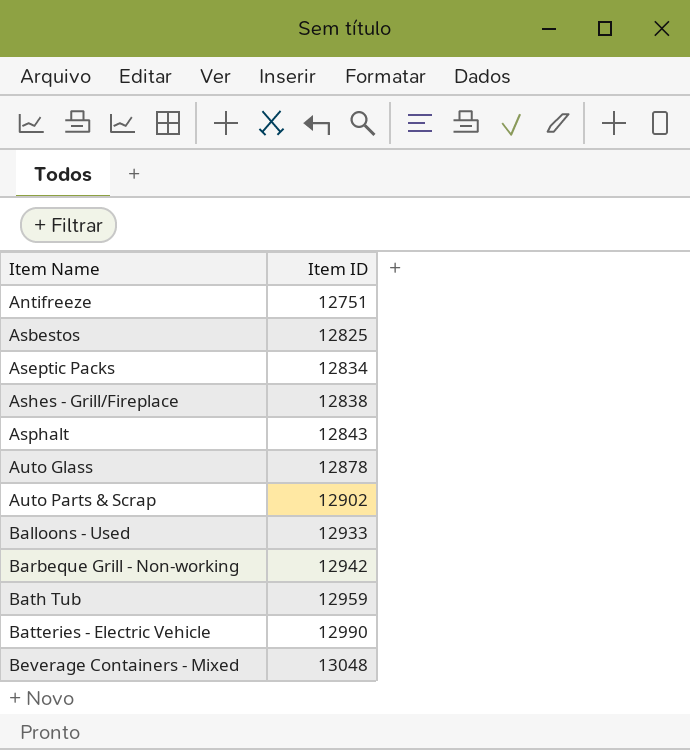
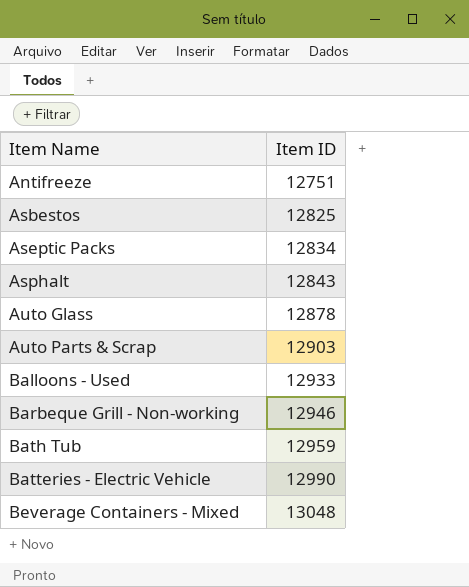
row Ashes - Grill/Fireplace: 12838 -> none
Auto Parts & Scrap | Item ID: 12902 -> 12903
Barbeque Grill - Non-working | Item ID: 12942 -> 12946

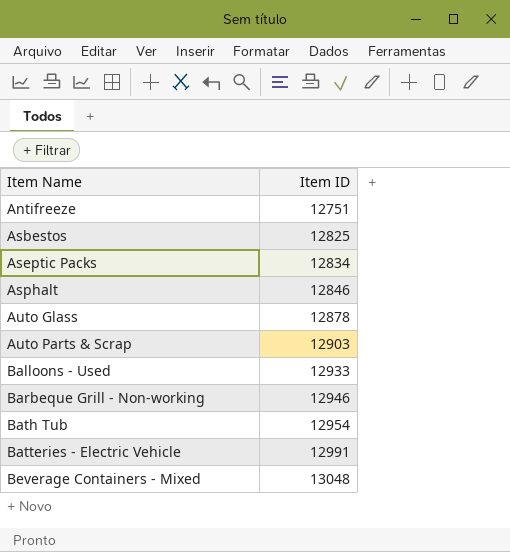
Asphalt | Item ID: 12843 -> 12846
Bath Tub | Item ID: 12959 -> 12954
Batteries - Electric Vehicle | Item ID: 12990 -> 12991

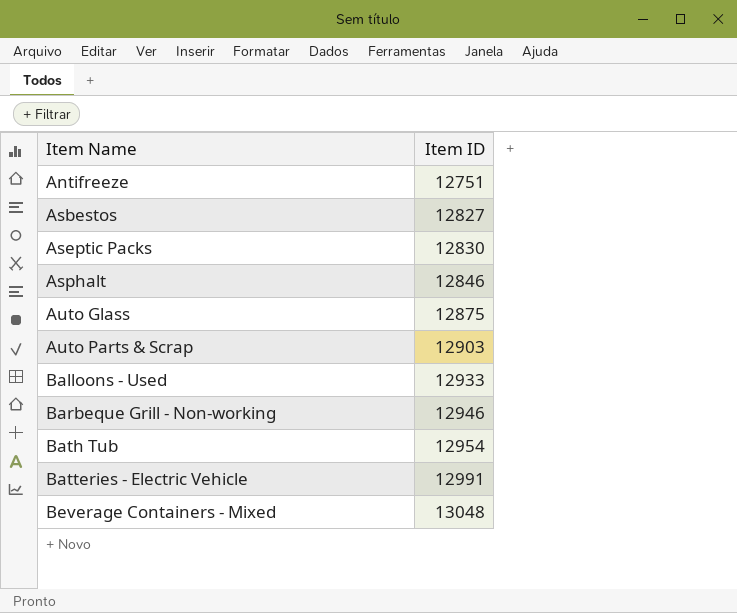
Asbestos | Item ID: 12825 -> 12827
Aseptic Packs | Item ID: 12834 -> 12830
Auto Glass | Item ID: 12878 -> 12875

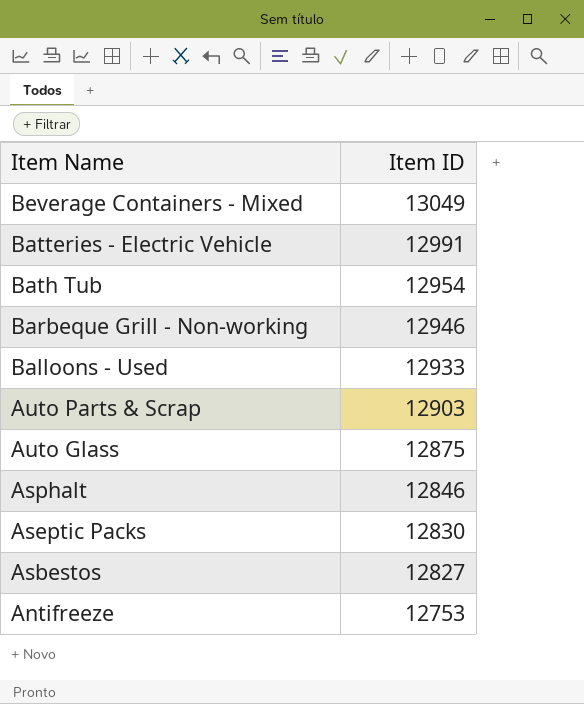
row order: Item Name ascending -> Item Name descending
Beverage Containers - Mixed | Item ID: 13048 -> 13049
Antifreeze | Item ID: 12751 -> 12753

